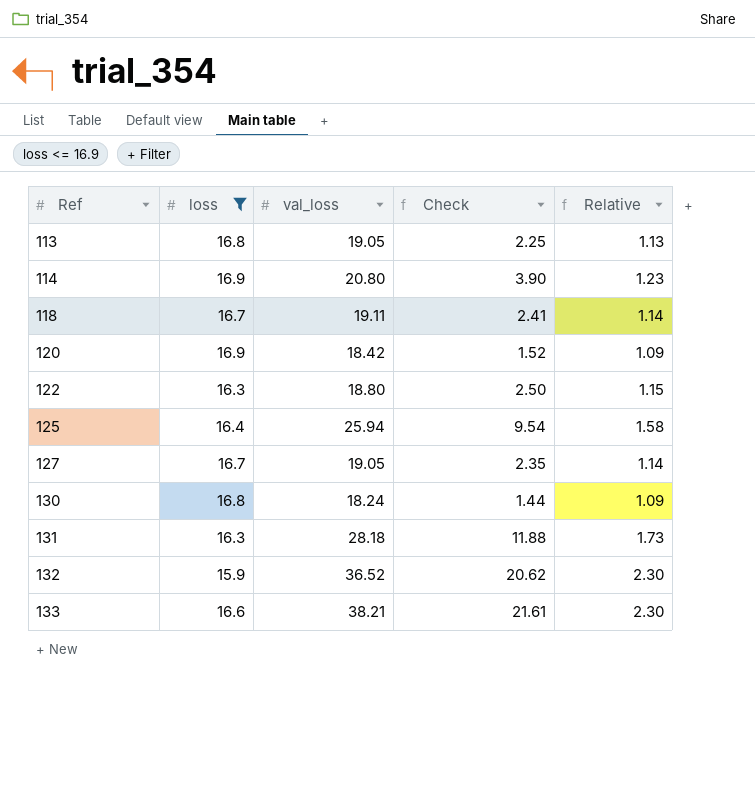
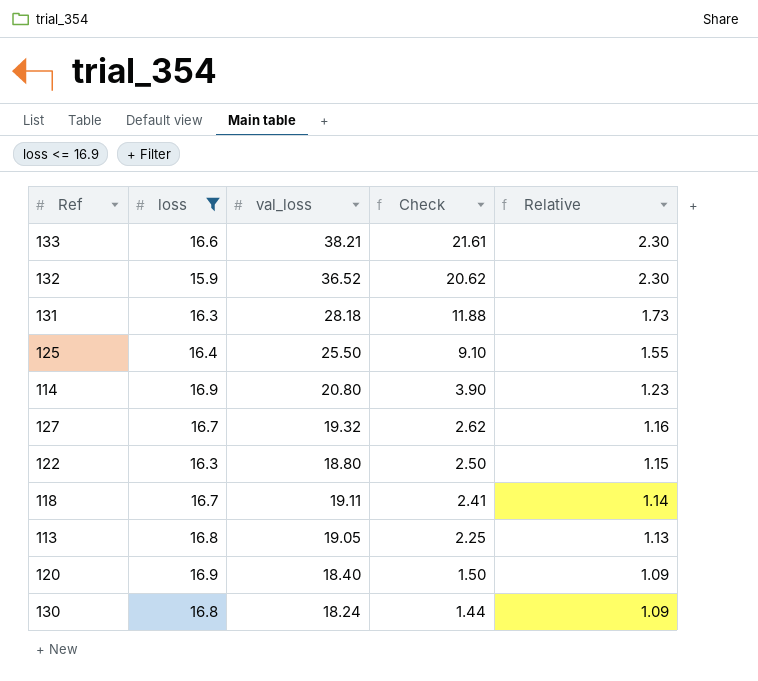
row order: Ref ascending -> Check descending
125 | val_loss: 25.94 -> 25.50
125 | Check: 9.54 -> 9.10
125 | Relative: 1.58 -> 1.55
127 | val_loss: 19.05 -> 19.32
127 | Check: 2.35 -> 2.62
127 | Relative: 1.14 -> 1.16
120 | val_loss: 18.42 -> 18.40
120 | Check: 1.52 -> 1.50

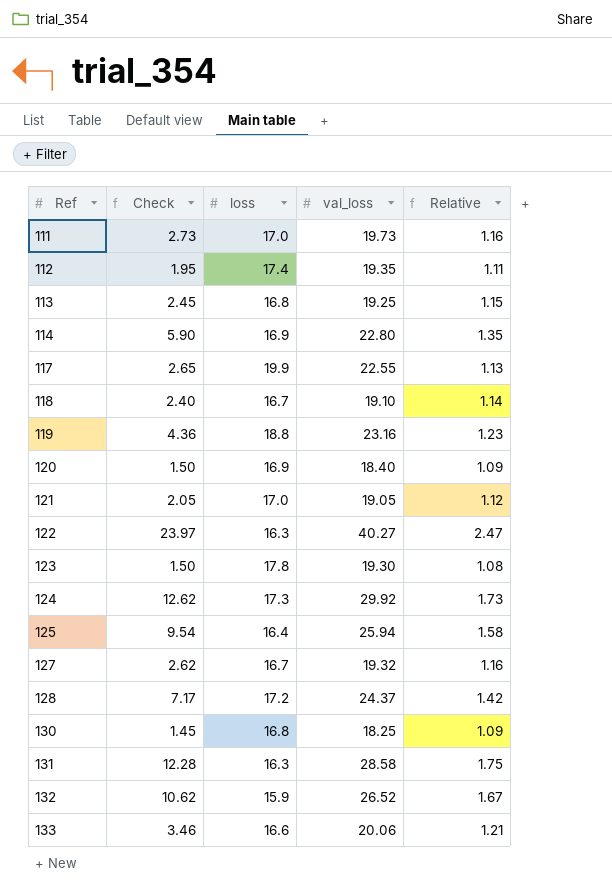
filter: loss <= 16.9 -> none
row order: Check descending -> Ref ascending
column Check | position: 4 -> 2
113 | Check: 2.25 -> 2.45
113 | val_loss: 19.05 -> 19.25
113 | Relative: 1.13 -> 1.15
114 | Check: 3.90 -> 5.90
114 | val_loss: 20.80 -> 22.80
114 | Relative: 1.23 -> 1.35
118 | Check: 2.41 -> 2.40
118 | val_loss: 19.11 -> 19.10
122 | Check: 2.50 -> 23.97
122 | val_loss: 18.80 -> 40.27
122 | Relative: 1.15 -> 2.47
125 | Check: 9.10 -> 9.54
125 | val_loss: 25.50 -> 25.94
125 | Relative: 1.55 -> 1.58
130 | Check: 1.44 -> 1.45
130 | val_loss: 18.24 -> 18.25
131 | Check: 11.88 -> 12.28
131 | val_loss: 28.18 -> 28.58
131 | Relative: 1.73 -> 1.75
132 | Check: 20.62 -> 10.62
132 | val_loss: 36.52 -> 26.52
132 | Relative: 2.30 -> 1.67
133 | Check: 21.61 -> 3.46
133 | val_loss: 38.21 -> 20.06
133 | Relative: 2.30 -> 1.21

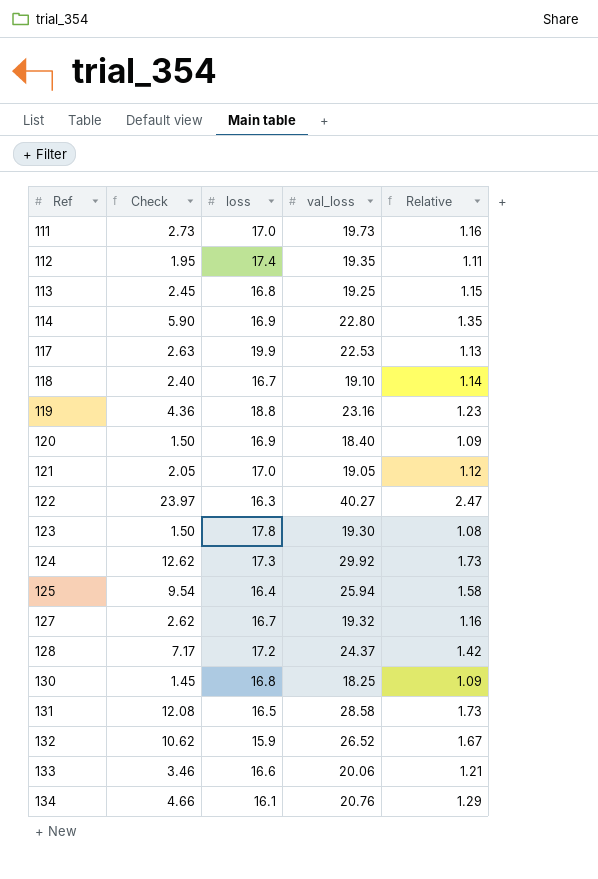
117 | Check: 2.65 -> 2.63
117 | val_loss: 22.55 -> 22.53
131 | Check: 12.28 -> 12.08
131 | loss: 16.3 -> 16.5
131 | Relative: 1.75 -> 1.73
row 134: none -> 4.66 | 16.1 | 20.76 | 1.29

